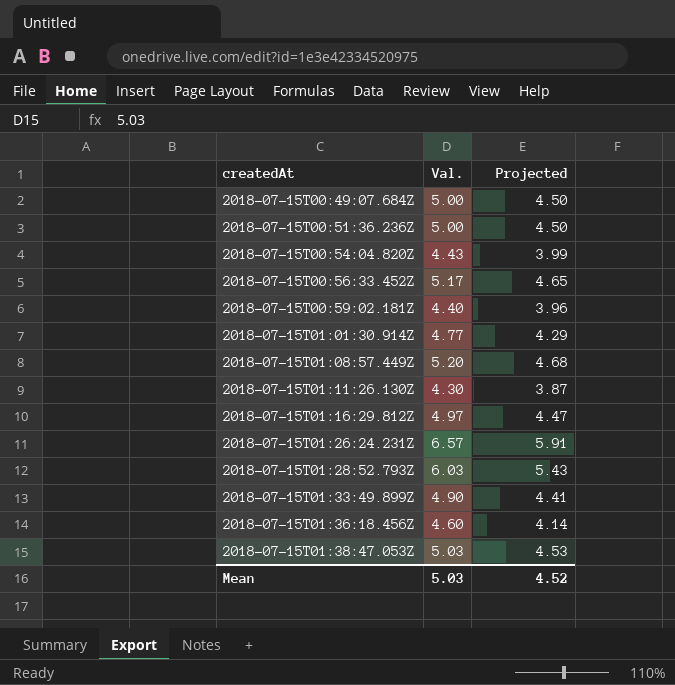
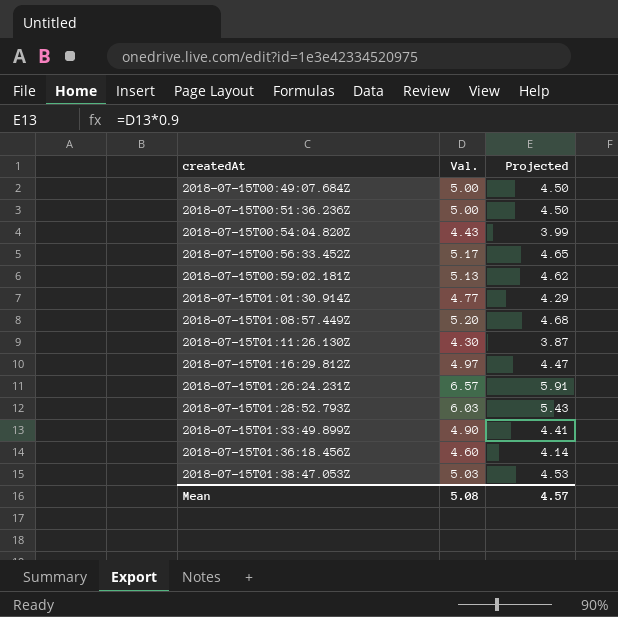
2018-07-15T00:59:02.181Z | Val.: 4.40 -> 5.13
2018-07-15T00:59:02.181Z | Projected: 3.96 -> 4.62
Mean | Val.: 5.03 -> 5.08
Mean | Projected: 4.52 -> 4.57

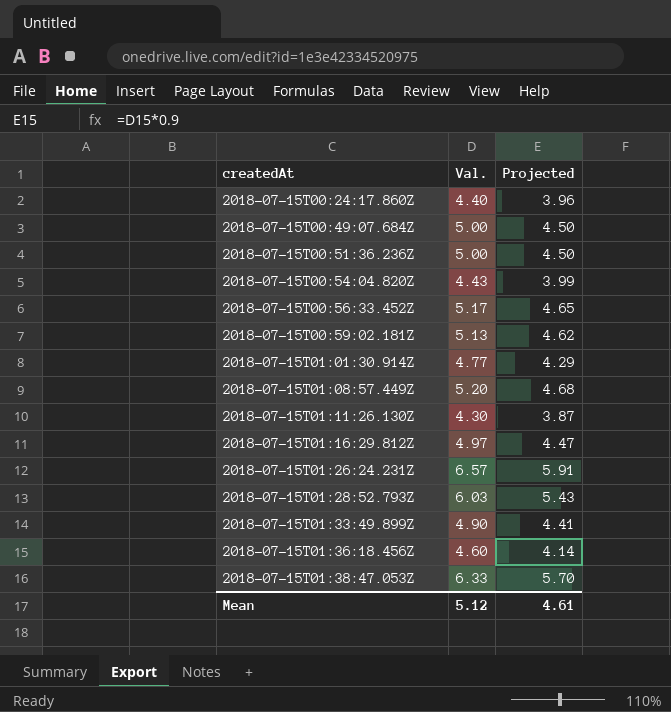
row 2018-07-15T00:24:17.860Z: none -> 4.40 | 3.96
2018-07-15T01:38:47.053Z | Val.: 5.03 -> 6.33
2018-07-15T01:38:47.053Z | Projected: 4.53 -> 5.70
Mean | Val.: 5.08 -> 5.12
Mean | Projected: 4.57 -> 4.61

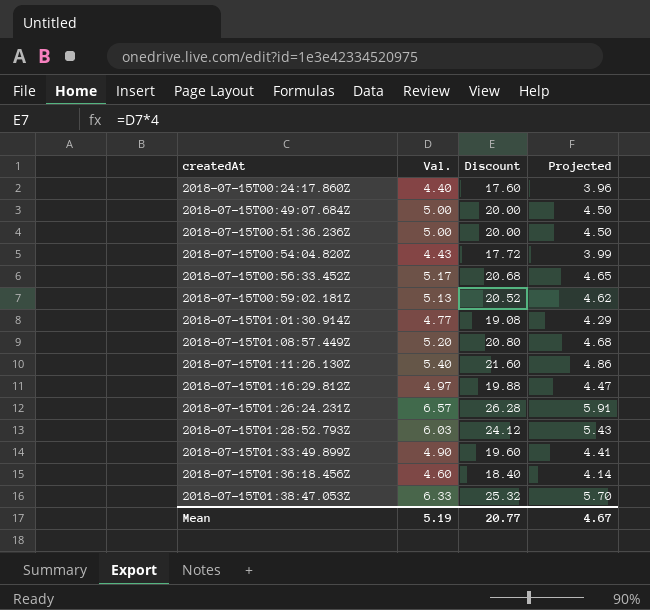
column Discount | formula: none -> [Val.] * 4
2018-07-15T01:11:26.130Z | Val.: 4.30 -> 5.40
2018-07-15T01:11:26.130Z | Projected: 3.87 -> 4.86
Mean | Val.: 5.12 -> 5.19
Mean | Projected: 4.61 -> 4.67

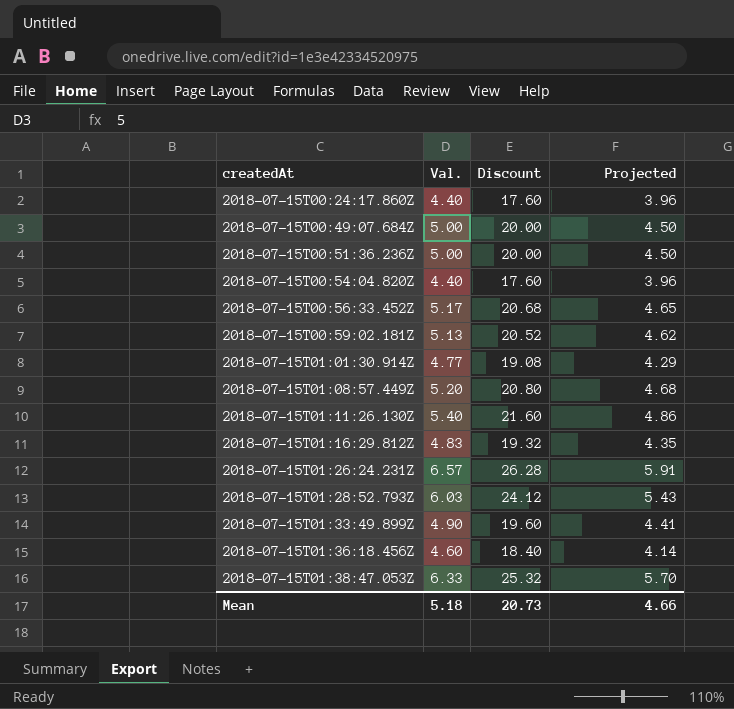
2018-07-15T00:54:04.820Z | Val.: 4.43 -> 4.40
2018-07-15T00:54:04.820Z | Discount: 17.72 -> 17.60
2018-07-15T00:54:04.820Z | Projected: 3.99 -> 3.96
2018-07-15T01:16:29.812Z | Val.: 4.97 -> 4.83
2018-07-15T01:16:29.812Z | Discount: 19.88 -> 19.32
2018-07-15T01:16:29.812Z | Projected: 4.47 -> 4.35
Mean | Val.: 5.19 -> 5.18
Mean | Discount: 20.77 -> 20.73
Mean | Projected: 4.67 -> 4.66

